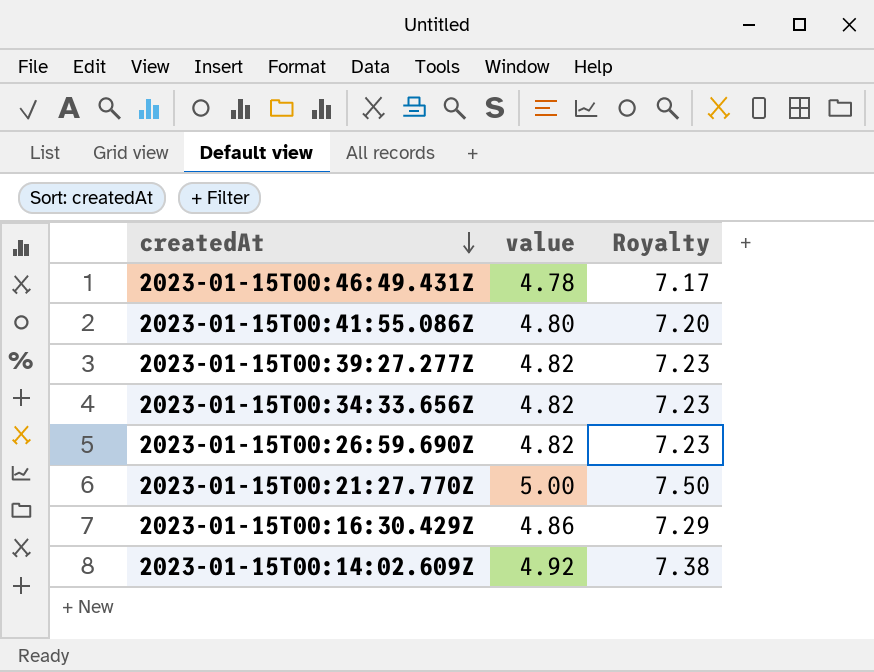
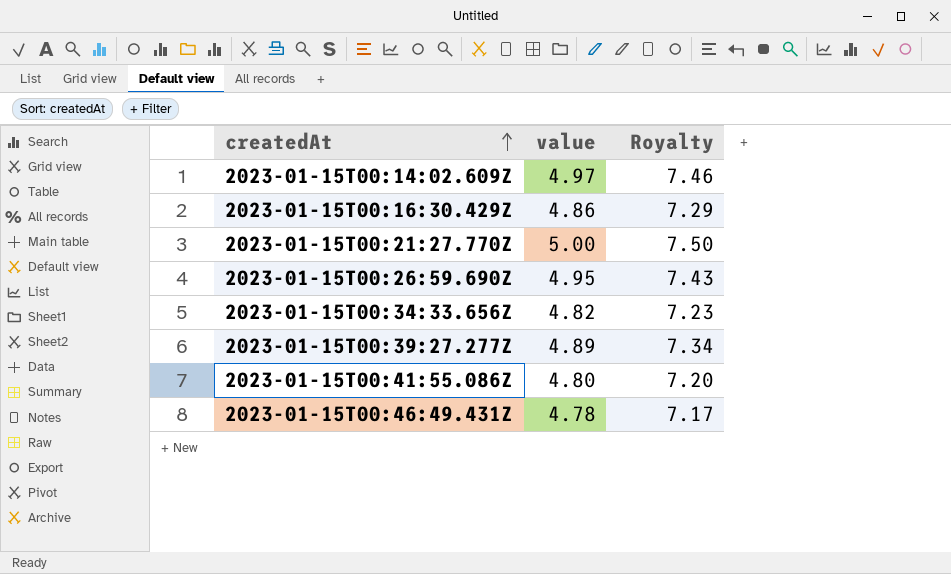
row order: createdAt descending -> createdAt ascending
2023-01-15T00:14:02.609Z | value: 4.92 -> 4.97
2023-01-15T00:14:02.609Z | Royalty: 7.38 -> 7.46
2023-01-15T00:26:59.690Z | value: 4.82 -> 4.95
2023-01-15T00:26:59.690Z | Royalty: 7.23 -> 7.43
2023-01-15T00:39:27.277Z | value: 4.82 -> 4.89
2023-01-15T00:39:27.277Z | Royalty: 7.23 -> 7.34

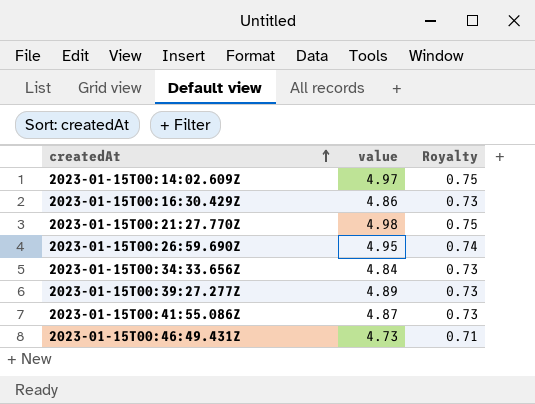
column Royalty | formula: [value] * 1.5 -> [value] * 0.15
2023-01-15T00:21:27.770Z | value: 5.00 -> 4.98
2023-01-15T00:34:33.656Z | value: 4.82 -> 4.84
2023-01-15T00:41:55.086Z | value: 4.80 -> 4.87
2023-01-15T00:46:49.431Z | value: 4.78 -> 4.73

